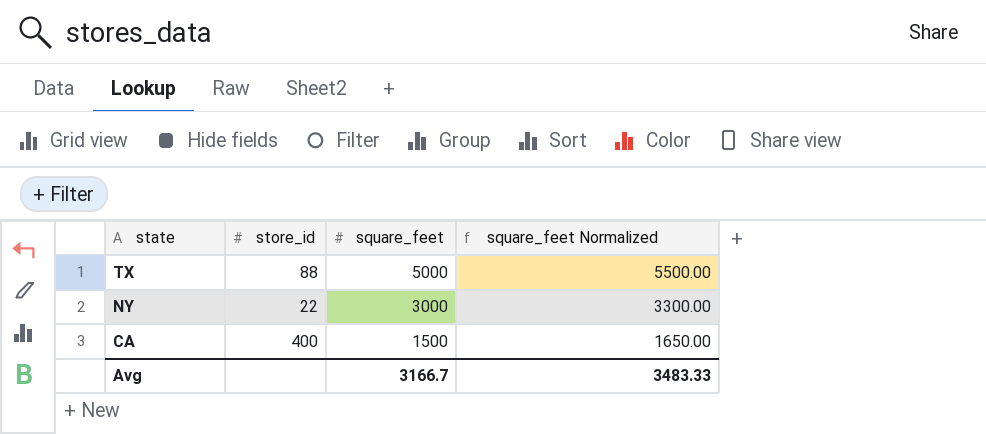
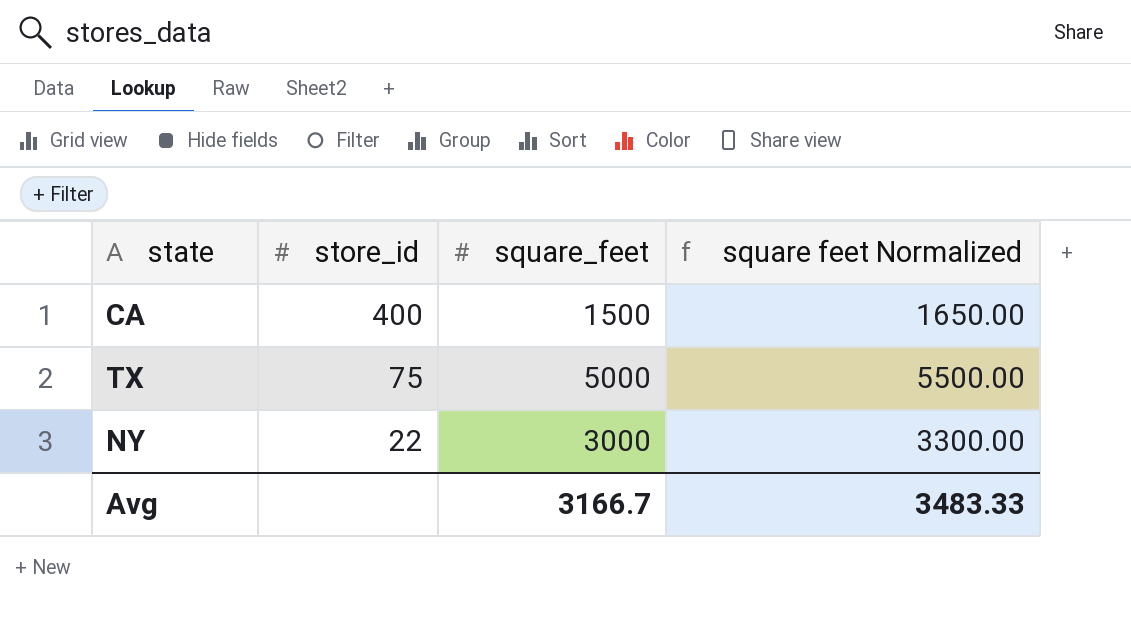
row order: state descending -> store_id descending
column name: square_feet Normalized -> square feet Normalized
TX | store_id: 88 -> 75

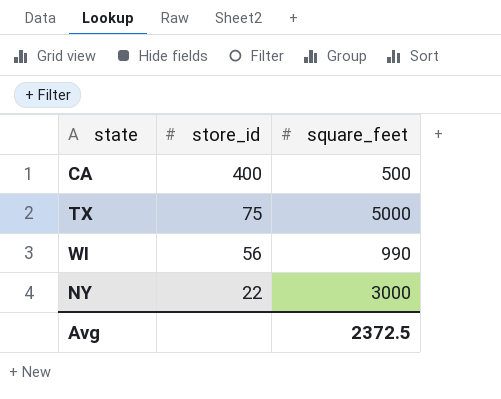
column square feet Normalized | formula: [square_feet] * 1.1 -> none
CA | square_feet: 1500 -> 500
row WI: none -> 56 | 990
Avg | square_feet: 3166.7 -> 2372.5

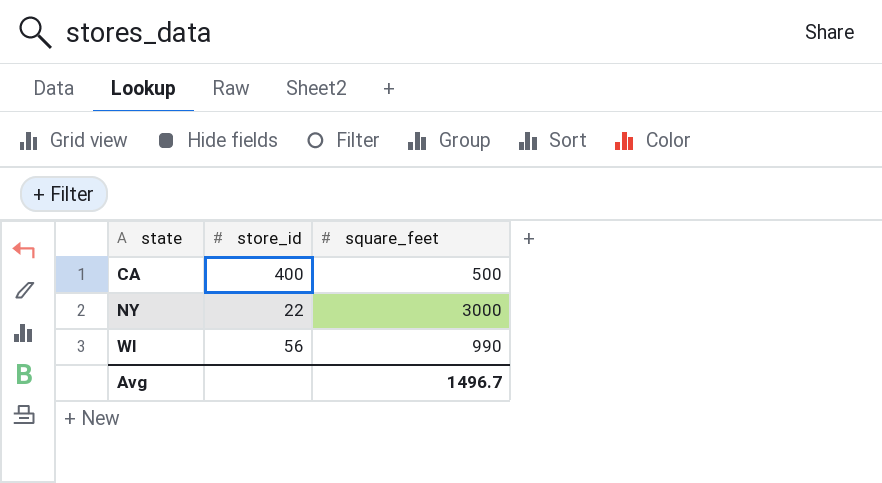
row order: store_id descending -> state ascending
row TX: 75 | 5000 -> none
Avg | square_feet: 2372.5 -> 1496.7

